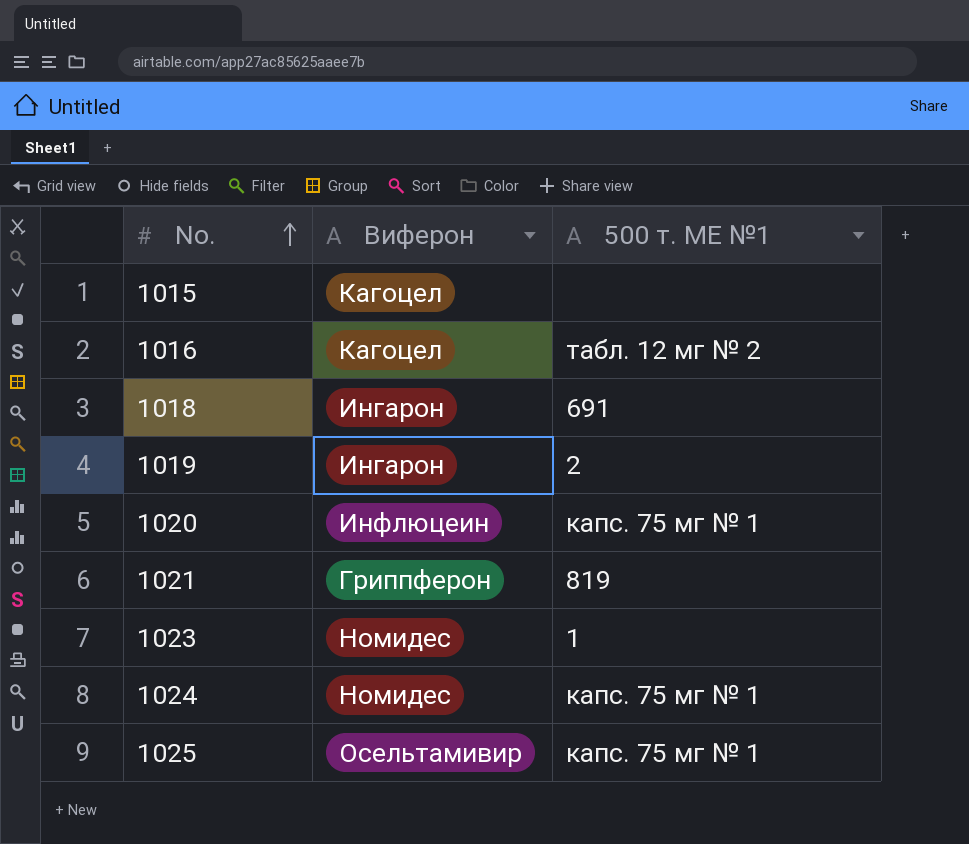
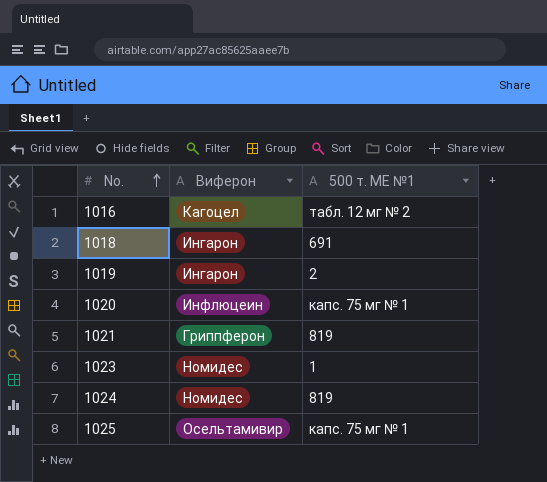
row 1015: Кагоцел | none -> none
1024 | 500 т. МЕ №1: капс. 75 мг № 1 -> 819

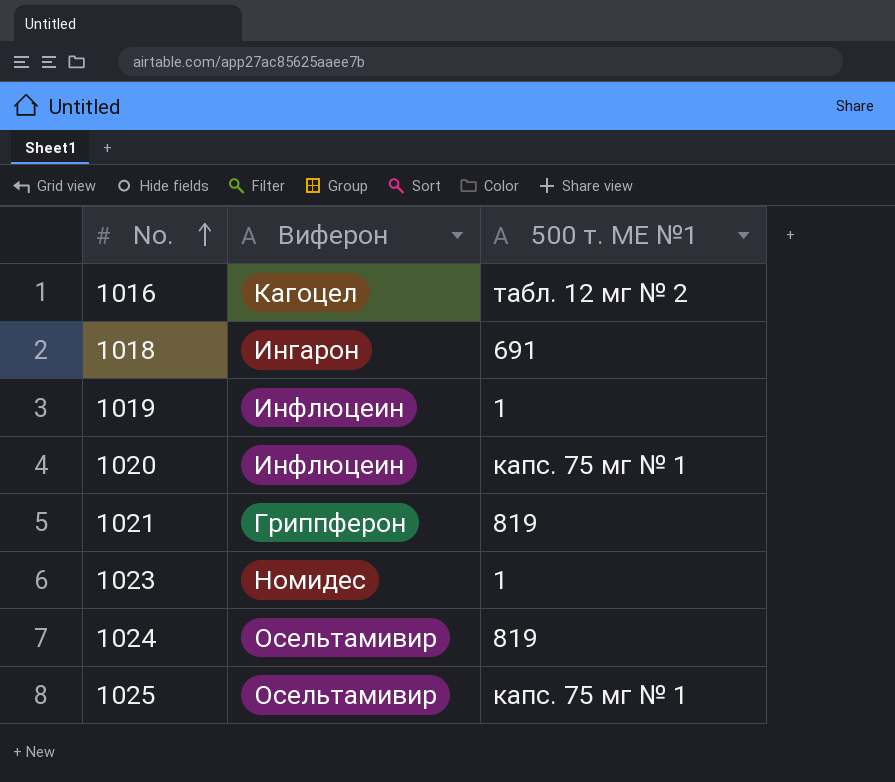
1019 | Виферон: Ингарон -> Инфлюцеин
1019 | 500 т. МЕ №1: 2 -> 1
1024 | Виферон: Номидес -> Осельтамивир

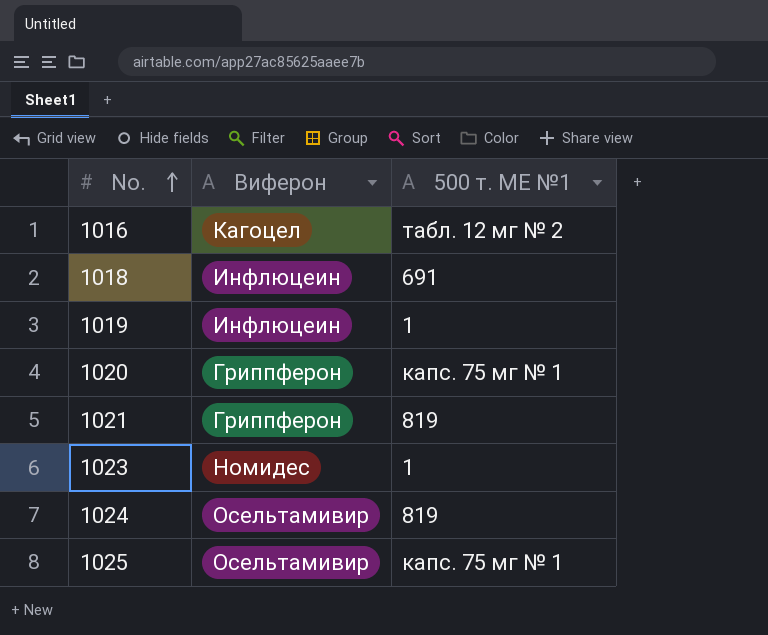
1018 | Виферон: Ингарон -> Инфлюцеин
1020 | Виферон: Инфлюцеин -> Гриппферон

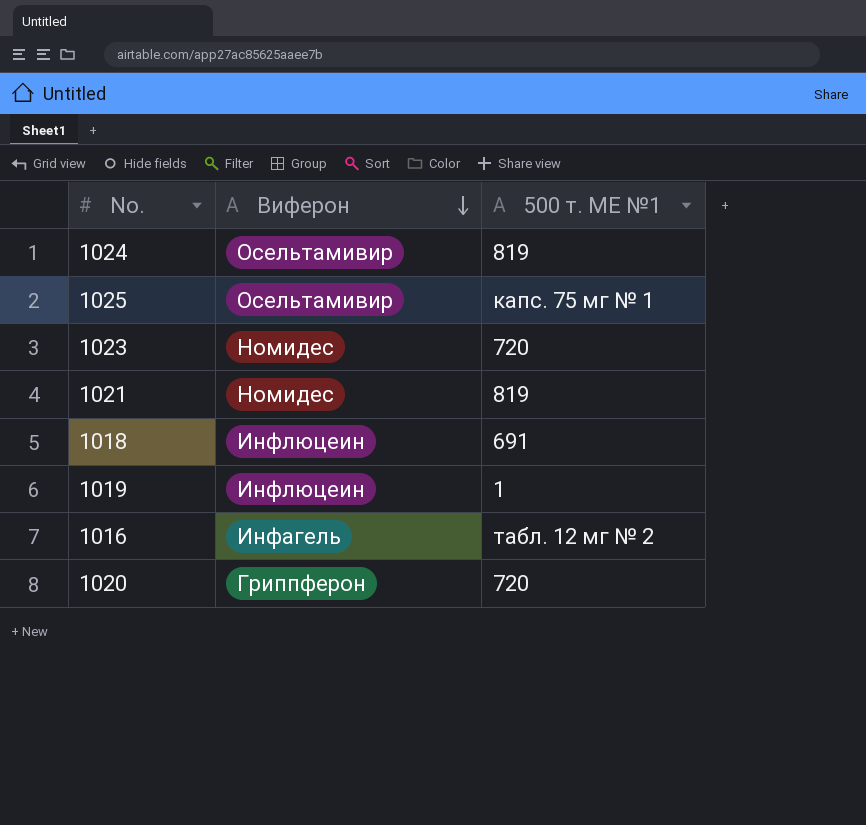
row order: No. ascending -> Виферон descending
1023 | 500 т. МЕ №1: 1 -> 720
1021 | Виферон: Гриппферон -> Номидес
1016 | Виферон: Кагоцел -> Инфагель
1020 | 500 т. МЕ №1: капс. 75 мг № 1 -> 720

